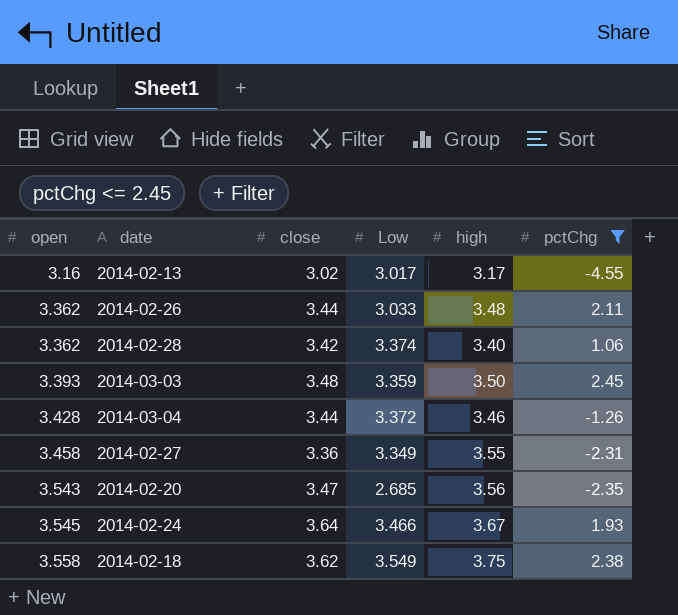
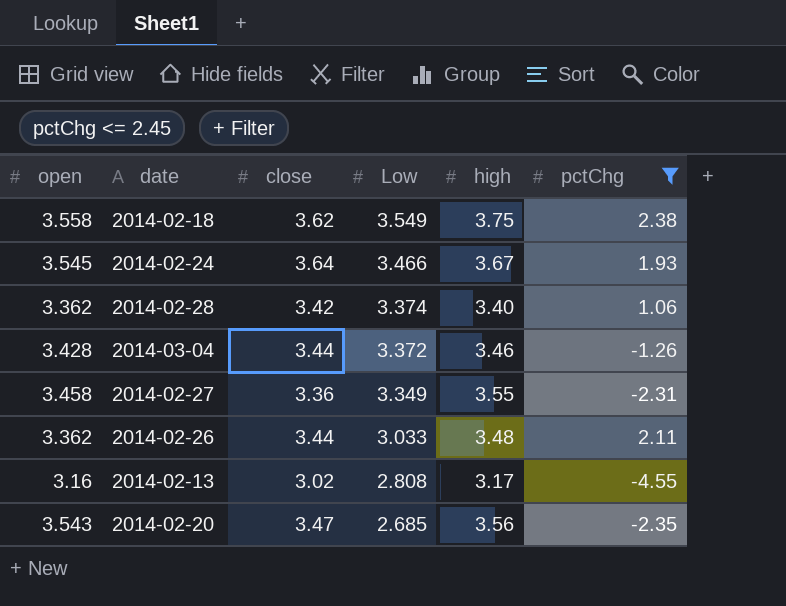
row order: open ascending -> Low descending
row 2014-03-03: 3.393 | 3.48 | 3.359 | 3.50 | 2.45 -> none
2014-02-13 | Low: 3.017 -> 2.808

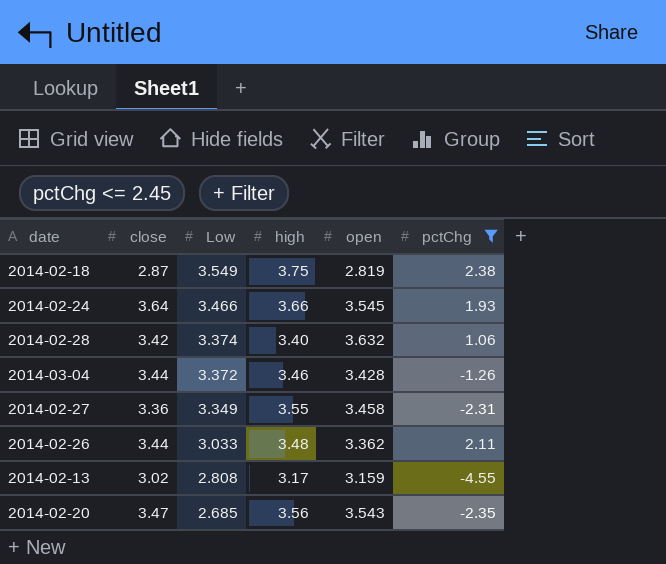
column open | position: 1 -> 5
2014-02-18 | close: 3.62 -> 2.87
2014-02-18 | open: 3.558 -> 2.819
2014-02-24 | high: 3.67 -> 3.66
2014-02-28 | open: 3.362 -> 3.632
2014-02-13 | open: 3.16 -> 3.159

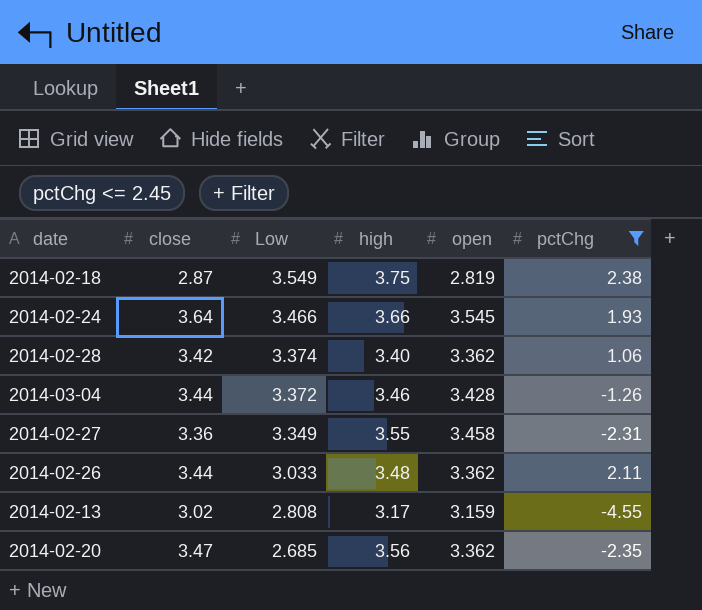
2014-02-28 | open: 3.632 -> 3.362
2014-02-20 | open: 3.543 -> 3.362

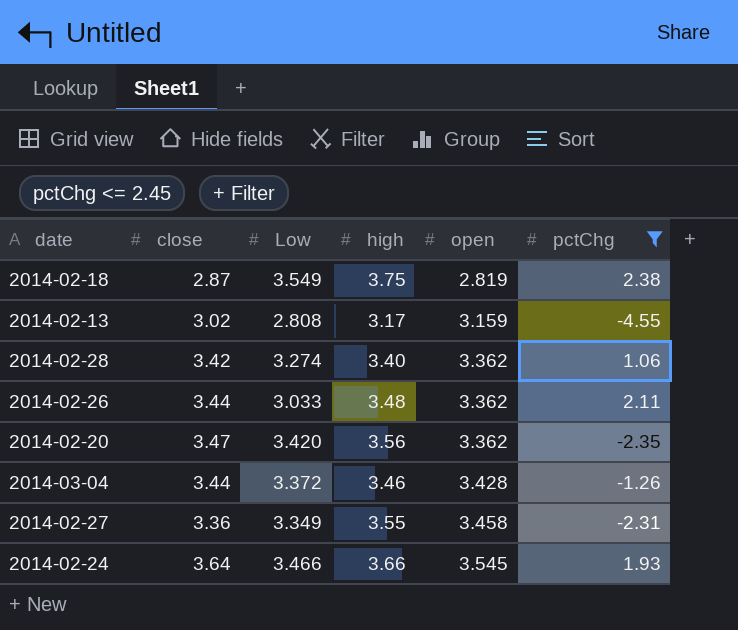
row order: Low descending -> open ascending
2014-02-28 | Low: 3.374 -> 3.274
2014-02-20 | Low: 2.685 -> 3.420

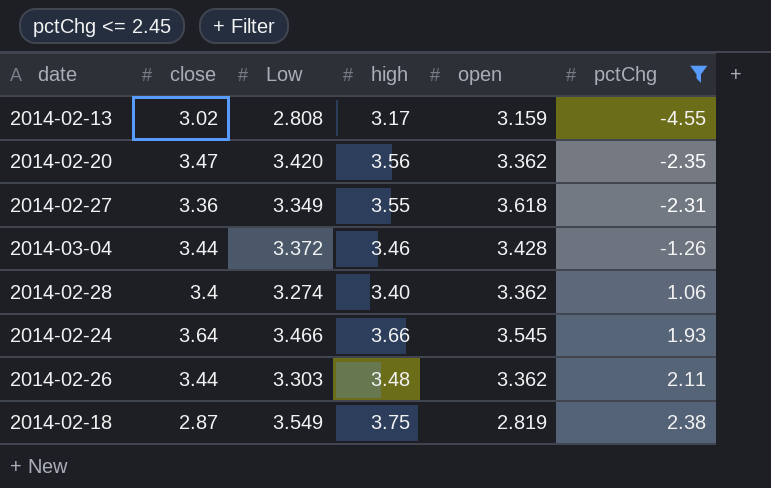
row order: open ascending -> pctChg ascending
2014-02-27 | open: 3.458 -> 3.618
2014-02-28 | close: 3.42 -> 3.4
2014-02-26 | Low: 3.033 -> 3.303

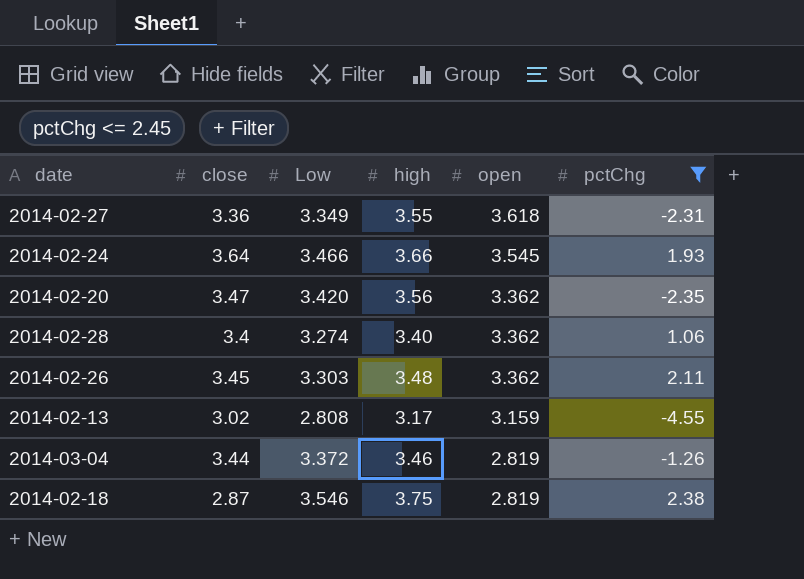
row order: pctChg ascending -> open descending
2014-02-26 | close: 3.44 -> 3.45
2014-03-04 | open: 3.428 -> 2.819
2014-02-18 | Low: 3.549 -> 3.546

